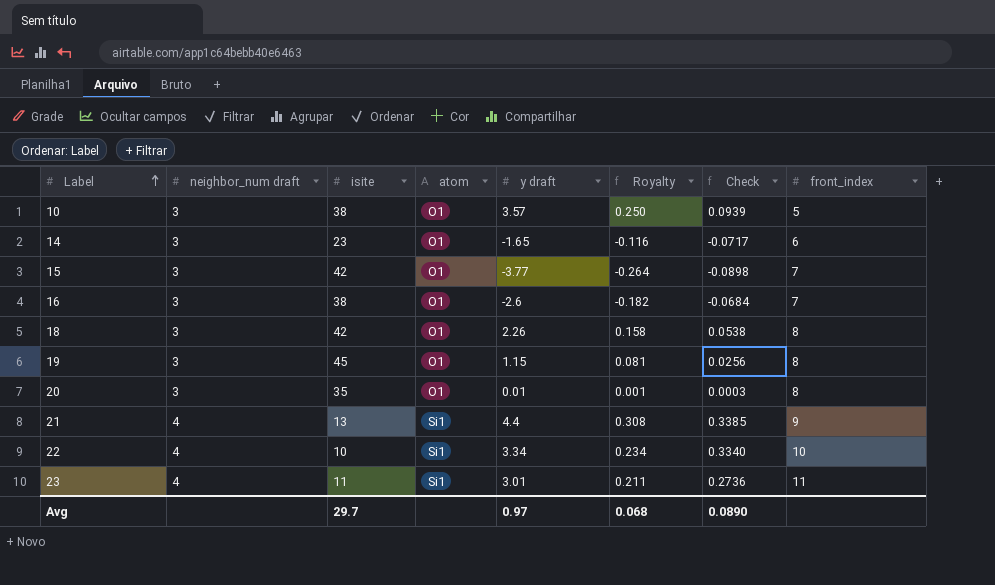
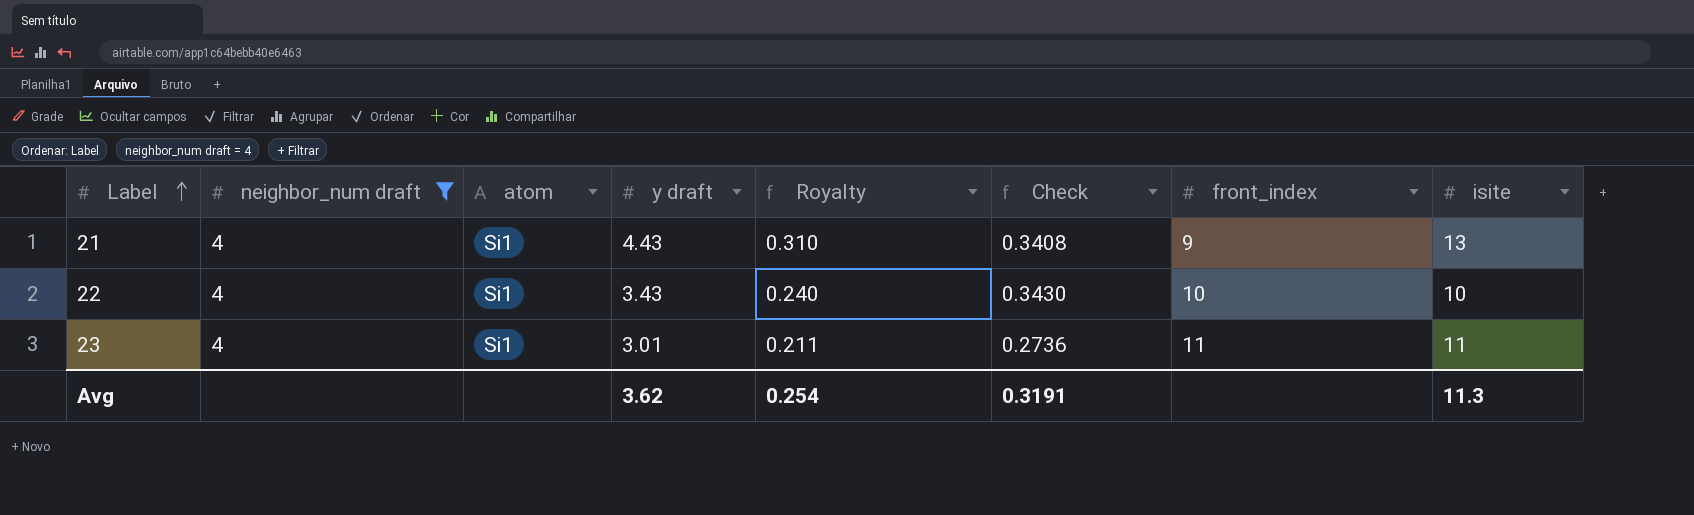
filter: none -> neighbor_num draft = 4
column isite | position: 3 -> 8
21 | y draft: 4.4 -> 4.43
21 | Royalty: 0.308 -> 0.310
21 | Check: 0.3385 -> 0.3408
22 | y draft: 3.34 -> 3.43
22 | Royalty: 0.234 -> 0.240
22 | Check: 0.3340 -> 0.3430
Avg | y draft: 0.97 -> 3.62
Avg | Royalty: 0.068 -> 0.254
Avg | Check: 0.0890 -> 0.3191
Avg | isite: 29.7 -> 11.3

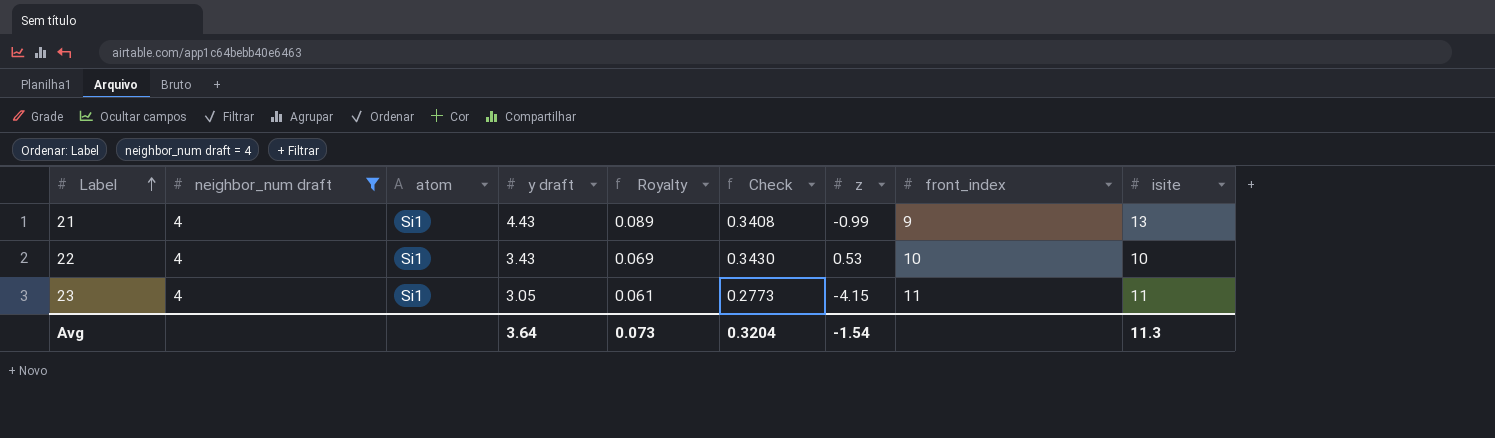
column Royalty | formula: [y draft] * 0.07 -> [y draft] * 0.02
column z | position: none -> 7
23 | y draft: 3.01 -> 3.05
23 | Check: 0.2736 -> 0.2773
Avg | y draft: 3.62 -> 3.64
Avg | Royalty: 0.254 -> 0.073
Avg | Check: 0.3191 -> 0.3204

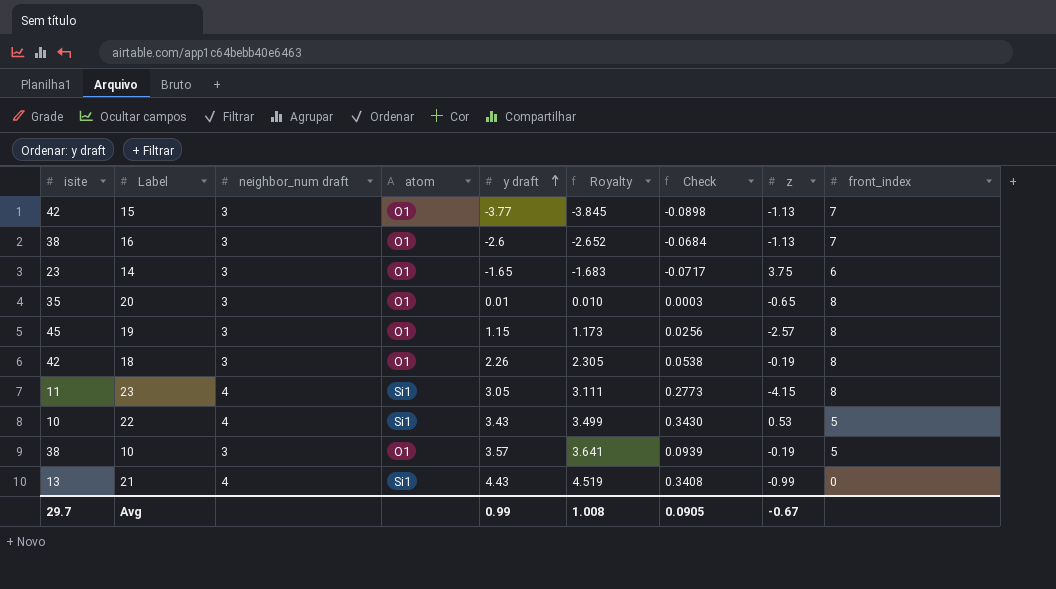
filter: neighbor_num draft = 4 -> none
row order: Label ascending -> y draft ascending
column isite | position: 9 -> 1
column Royalty | formula: [y draft] * 0.02 -> [y draft] * 1.02
23 | front_index: 11 -> 8
22 | front_index: 10 -> 5
21 | front_index: 9 -> 0
Avg | isite: 11.3 -> 29.7
Avg | y draft: 3.64 -> 0.99
Avg | Royalty: 0.073 -> 1.008
Avg | Check: 0.3204 -> 0.0905
Avg | z: -1.54 -> -0.67

